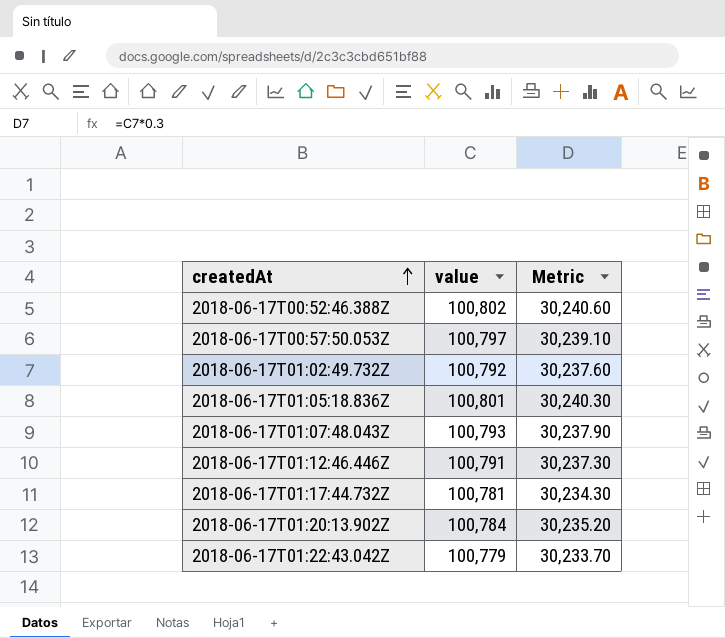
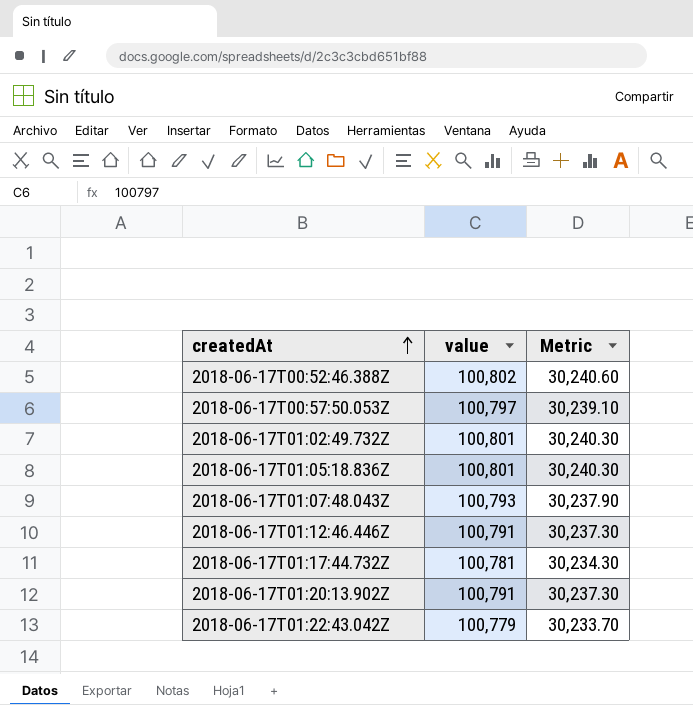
2018-06-17T01:02:49.732Z | value: 100,792 -> 100,801
2018-06-17T01:02:49.732Z | Metric: 30,237.60 -> 30,240.30
2018-06-17T01:20:13.902Z | value: 100,784 -> 100,791
2018-06-17T01:20:13.902Z | Metric: 30,235.20 -> 30,237.30

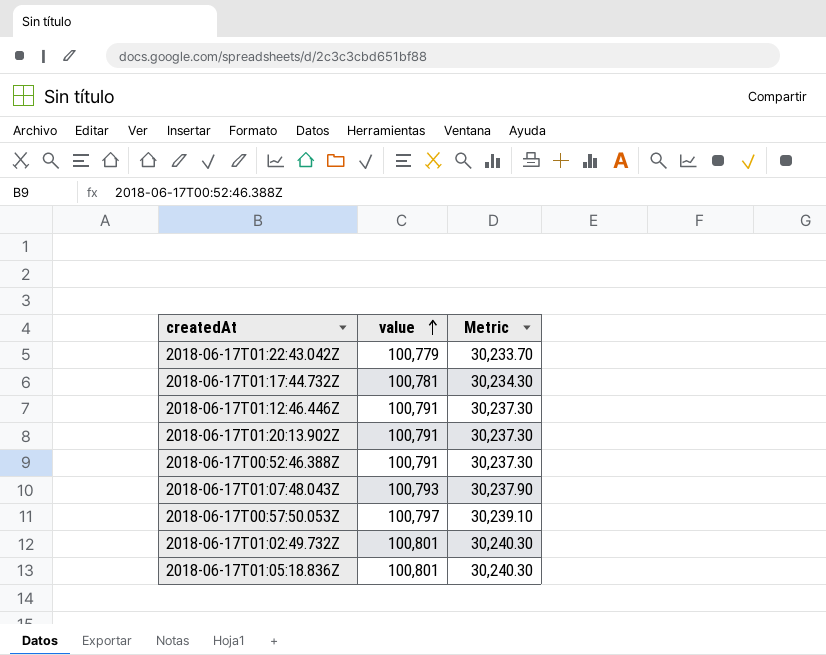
row order: createdAt ascending -> value ascending
2018-06-17T00:52:46.388Z | value: 100,802 -> 100,791
2018-06-17T00:52:46.388Z | Metric: 30,240.60 -> 30,237.30

